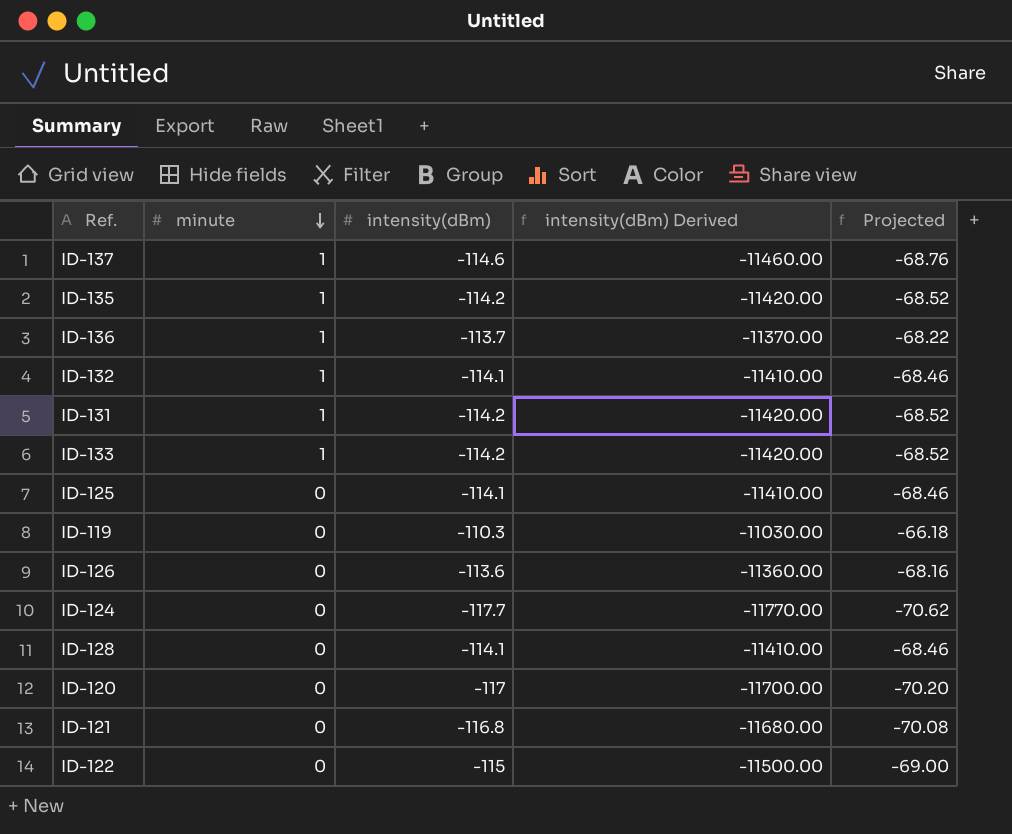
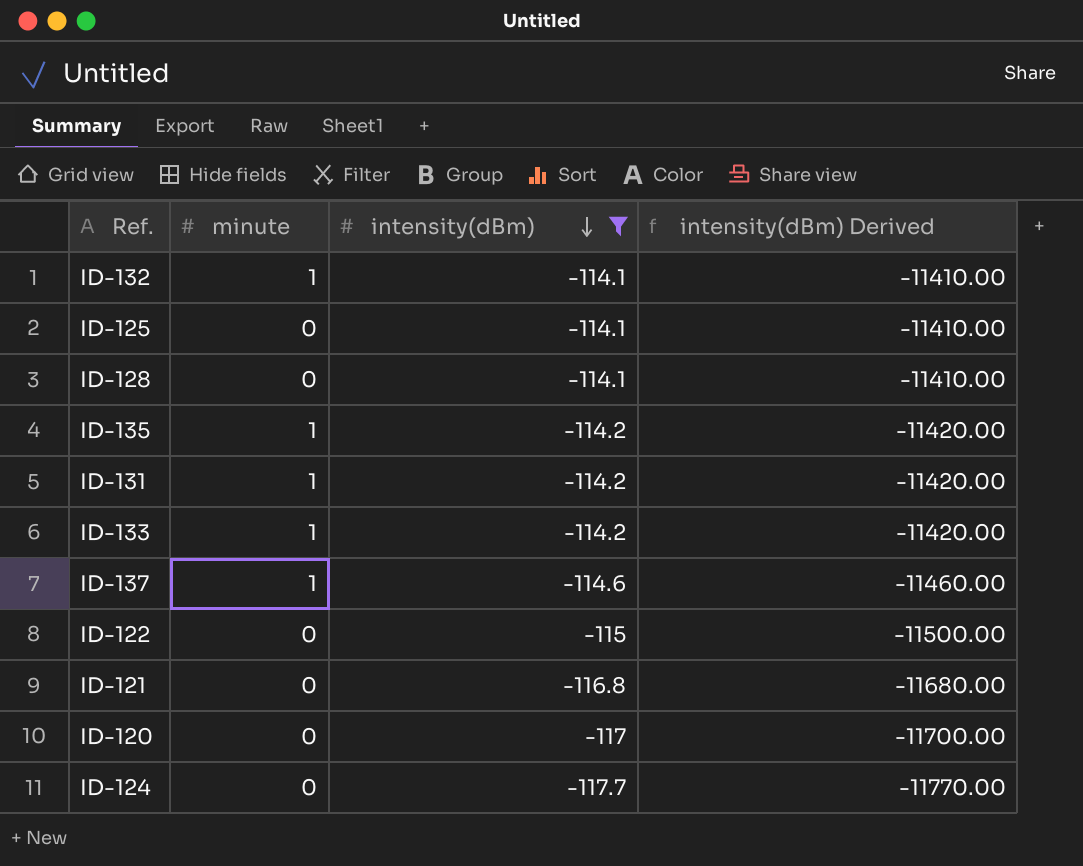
filter: none -> intensity(dBm) <= -114.1
row order: minute descending -> intensity(dBm) descending
column Projected | formula: [intensity(dBm)] * 0.6 -> none

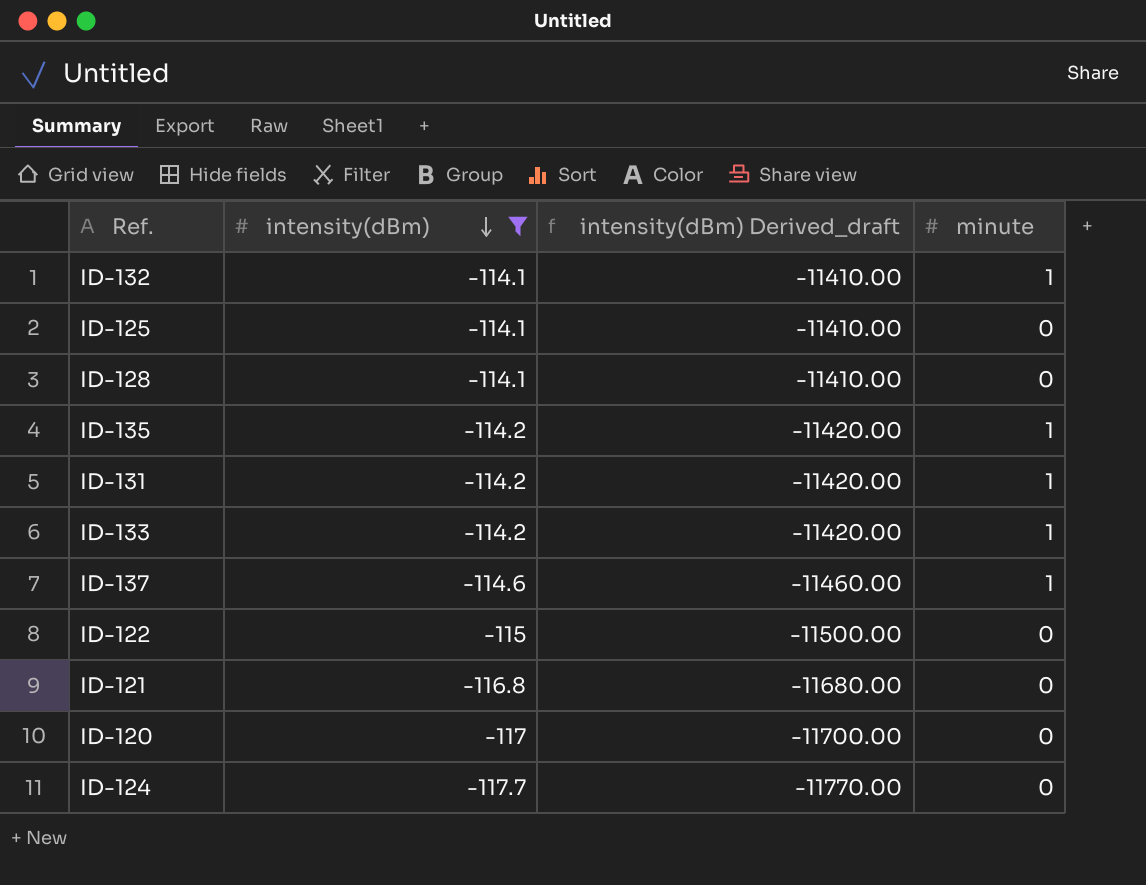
column name: intensity(dBm) Derived -> intensity(dBm) Derived_draft
column minute | position: 2 -> 4

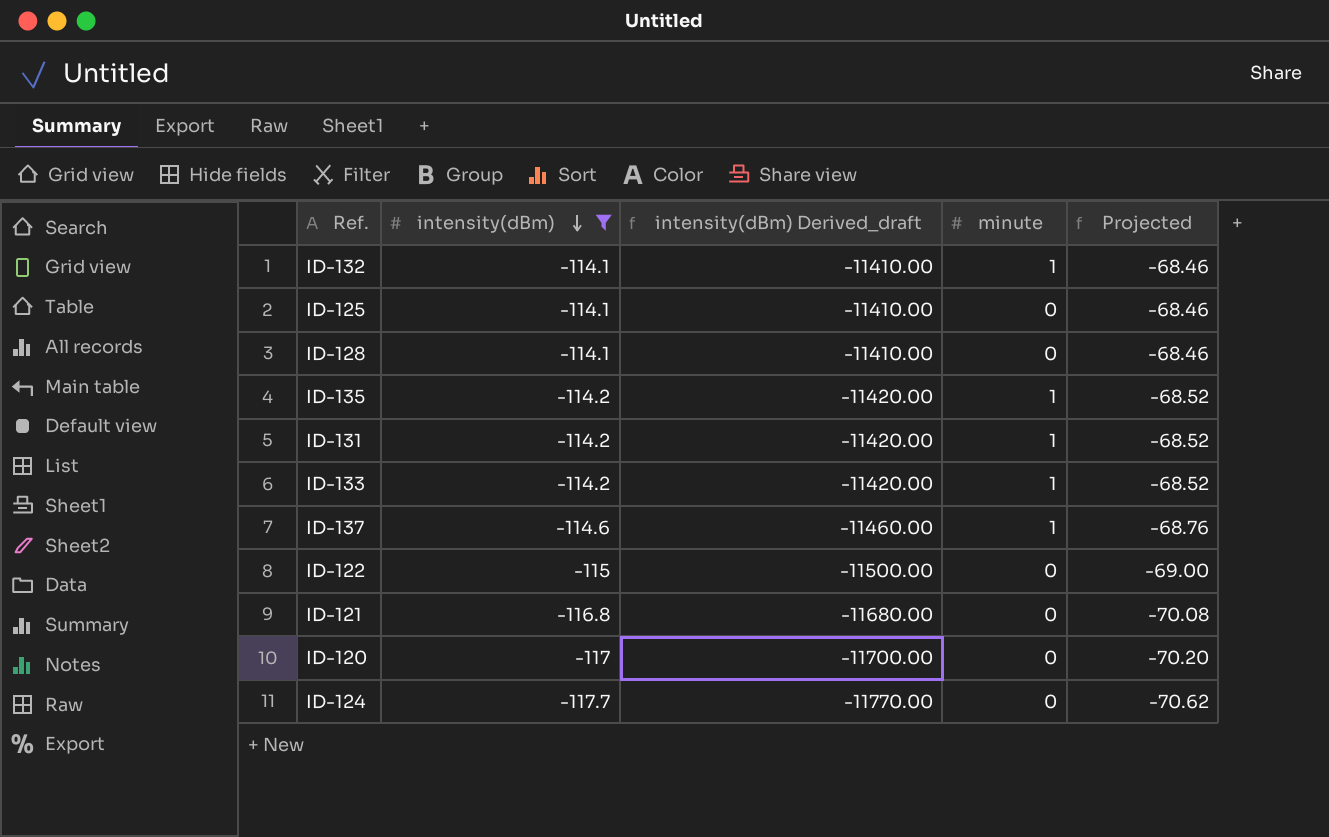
column Projected | formula: none -> [intensity(dBm)] * 0.6

